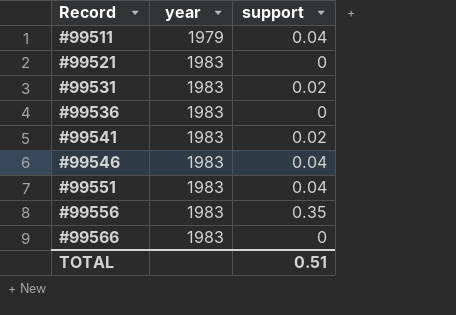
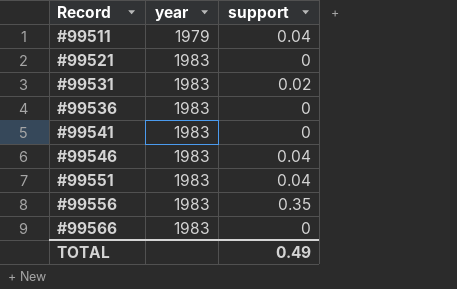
#99541 | support: 0.02 -> 0
TOTAL | support: 0.51 -> 0.49

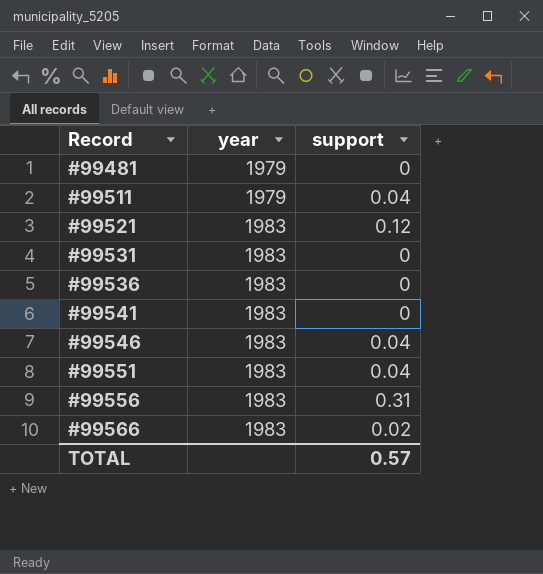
row #99481: none -> 1979 | 0
#99521 | support: 0 -> 0.12
#99531 | support: 0.02 -> 0
#99556 | support: 0.35 -> 0.31
#99566 | support: 0 -> 0.02
TOTAL | support: 0.49 -> 0.57

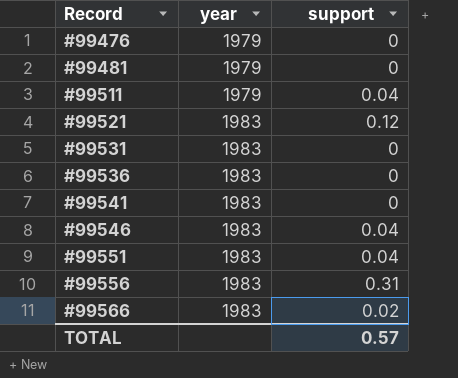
row #99476: none -> 1979 | 0

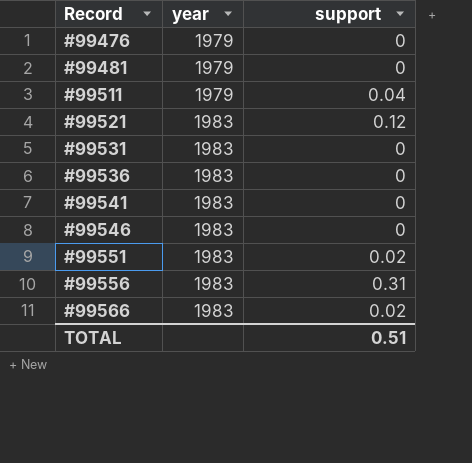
#99546 | support: 0.04 -> 0
#99551 | support: 0.04 -> 0.02
TOTAL | support: 0.57 -> 0.51

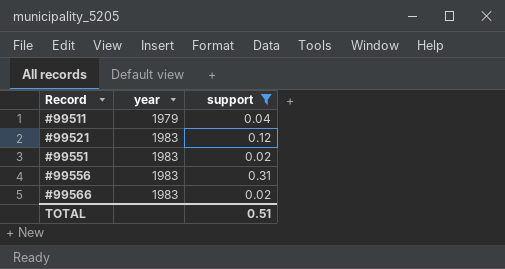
filter: none -> support != 0

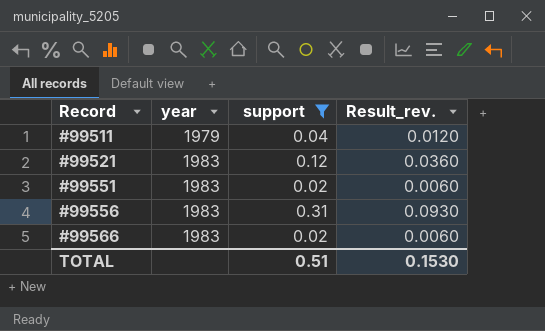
column Result_rev. | formula: none -> [support] * 0.3

